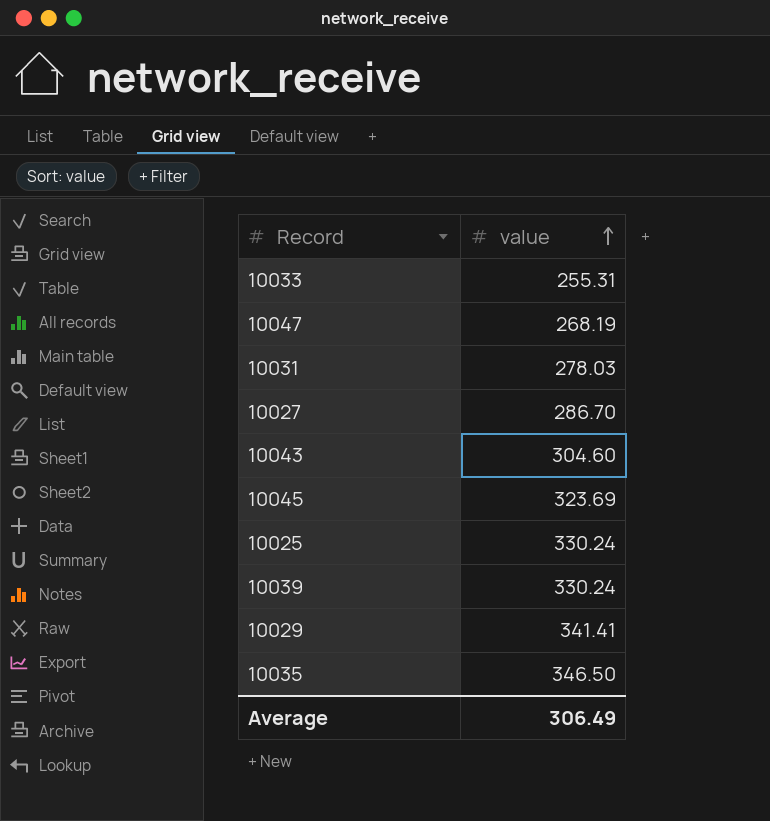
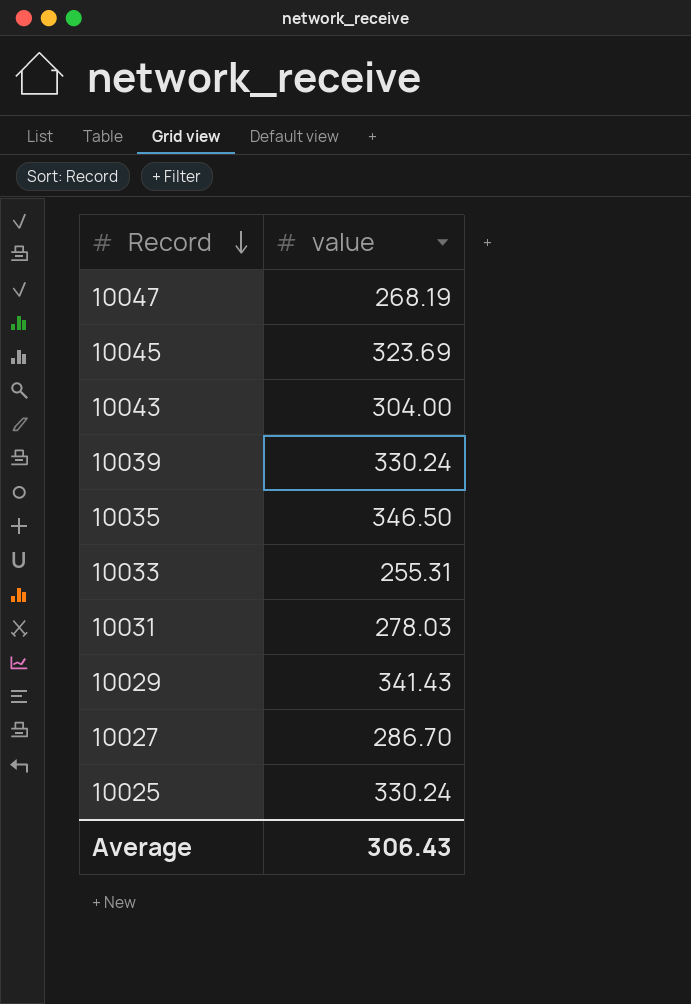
row order: value ascending -> Record descending
10043 | value: 304.60 -> 304.00
10029 | value: 341.41 -> 341.43
Average | value: 306.49 -> 306.43

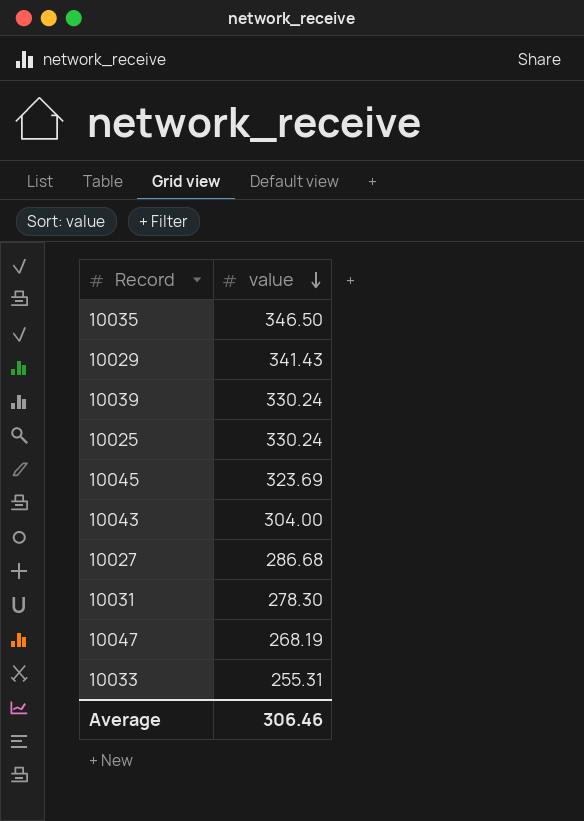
row order: Record descending -> value descending
10027 | value: 286.70 -> 286.68
10031 | value: 278.03 -> 278.30
Average | value: 306.43 -> 306.46

